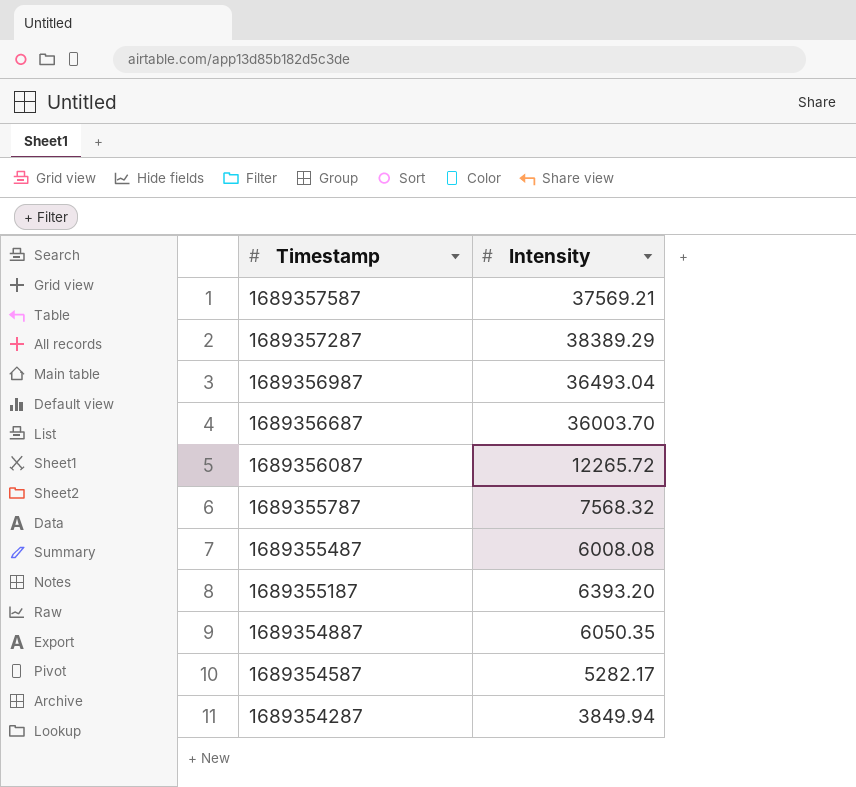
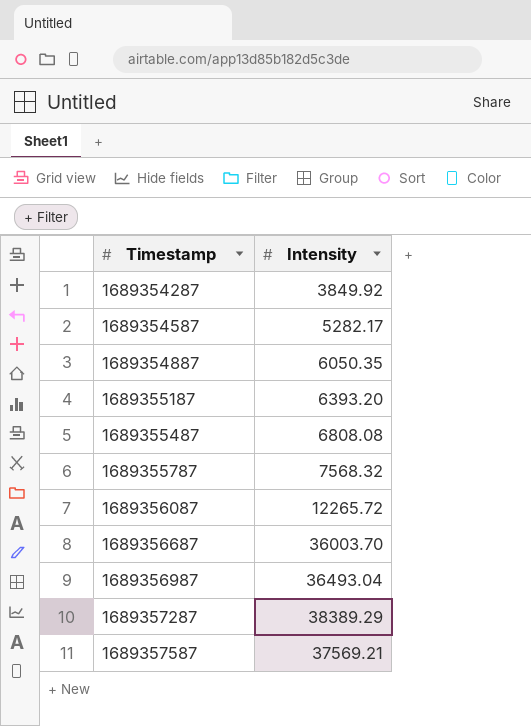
row order: Timestamp descending -> Timestamp ascending
1689354287 | Intensity: 3849.94 -> 3849.92
1689355487 | Intensity: 6008.08 -> 6808.08

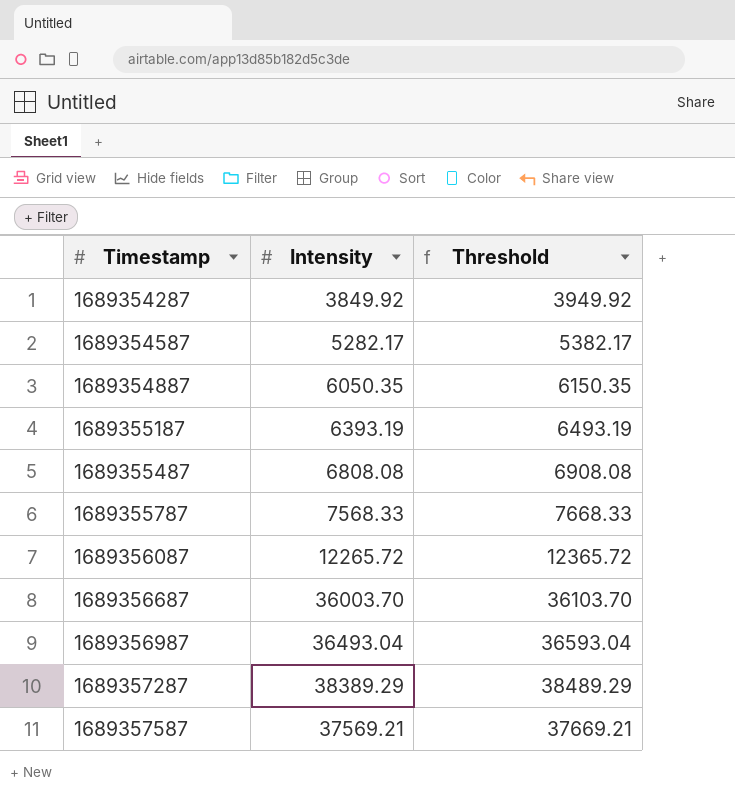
column Threshold | formula: none -> [Intensity] + 100
1689355187 | Intensity: 6393.20 -> 6393.19
1689355787 | Intensity: 7568.32 -> 7568.33

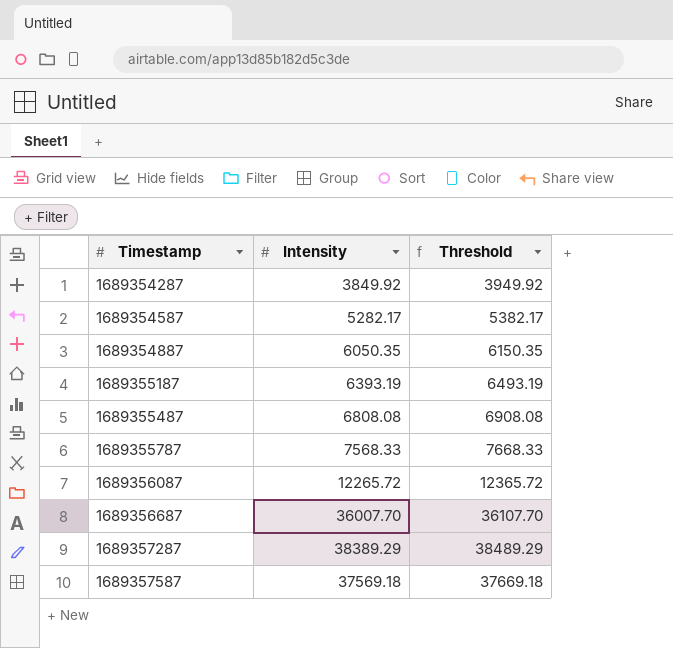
row 1689356987: 36493.04 | 36593.04 -> none
1689356687 | Intensity: 36003.70 -> 36007.70
1689356687 | Threshold: 36103.70 -> 36107.70
1689357587 | Intensity: 37569.21 -> 37569.18
1689357587 | Threshold: 37669.21 -> 37669.18

